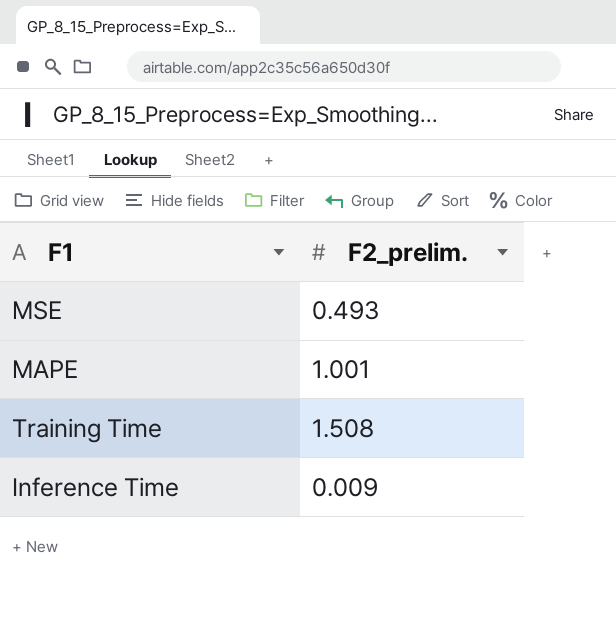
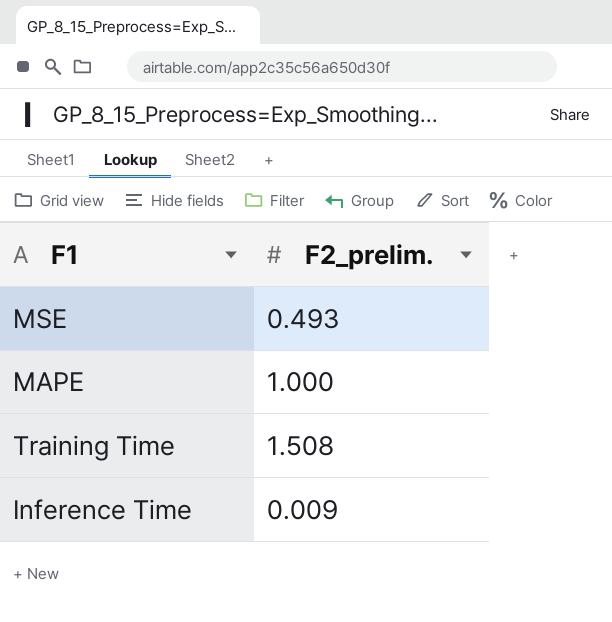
MAPE | F2_prelim.: 1.001 -> 1.000

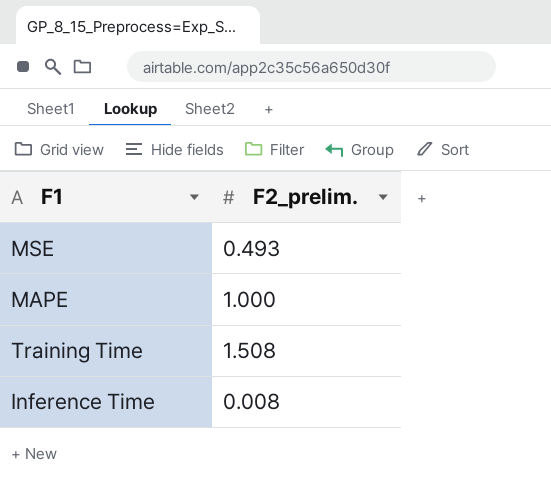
Inference Time | F2_prelim.: 0.009 -> 0.008

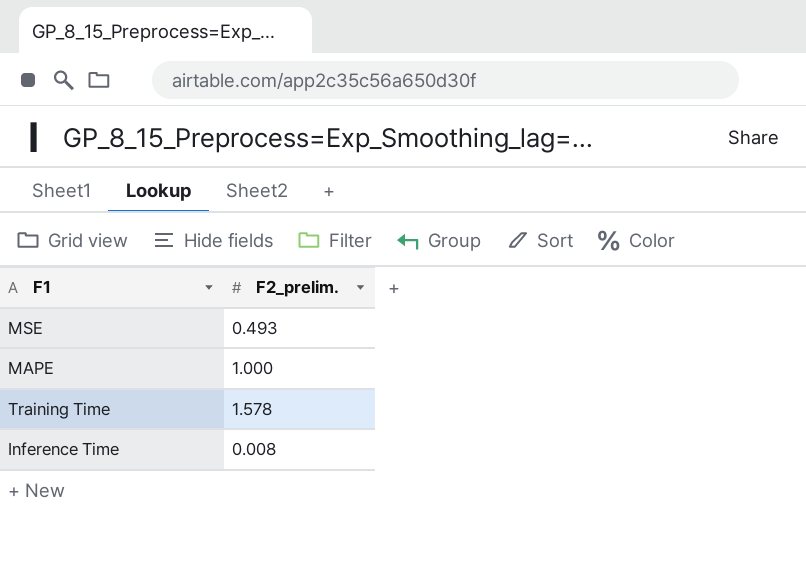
Training Time | F2_prelim.: 1.508 -> 1.578

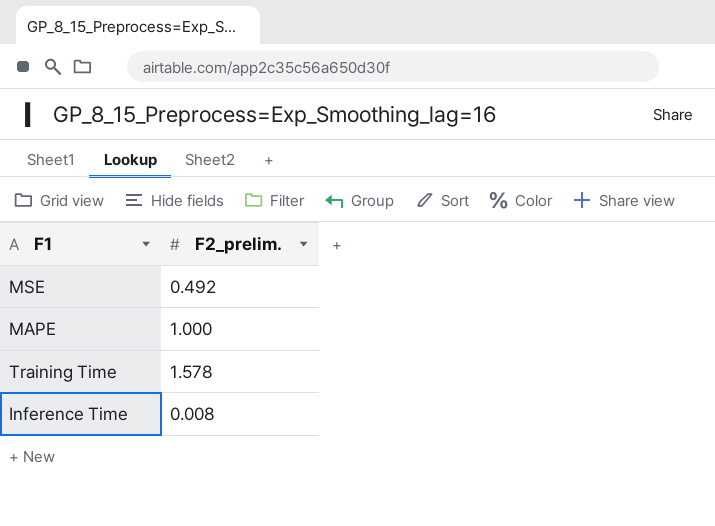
MSE | F2_prelim.: 0.493 -> 0.492

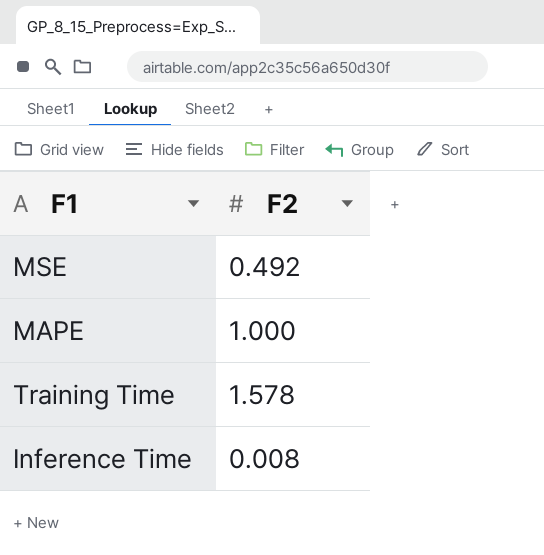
column name: F2_prelim. -> F2

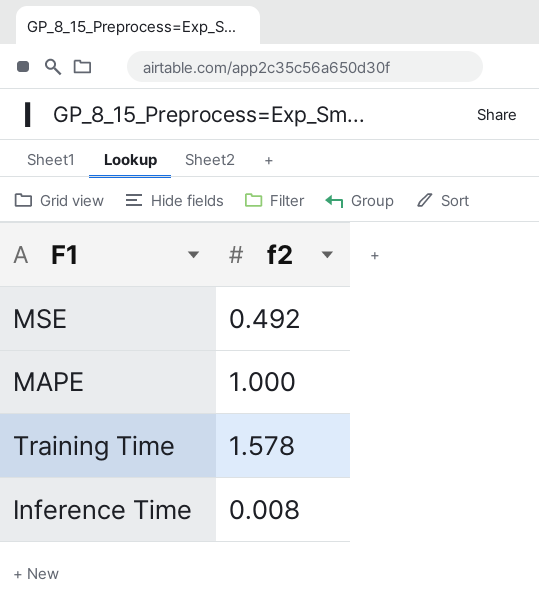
column name: F2 -> f2

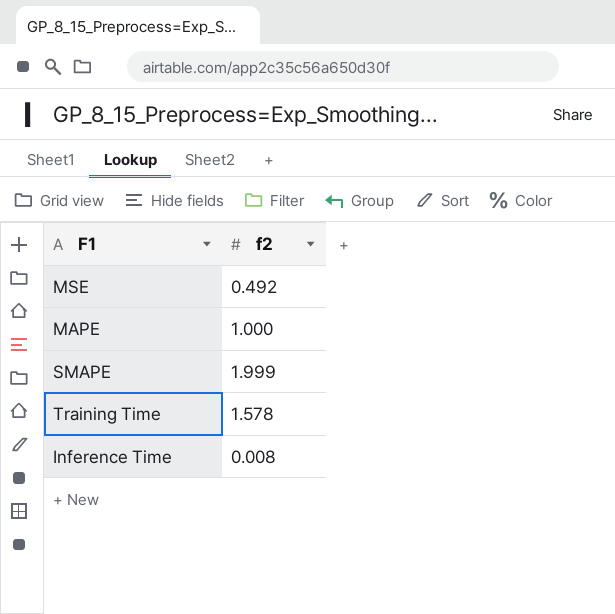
row SMAPE: none -> 1.999

